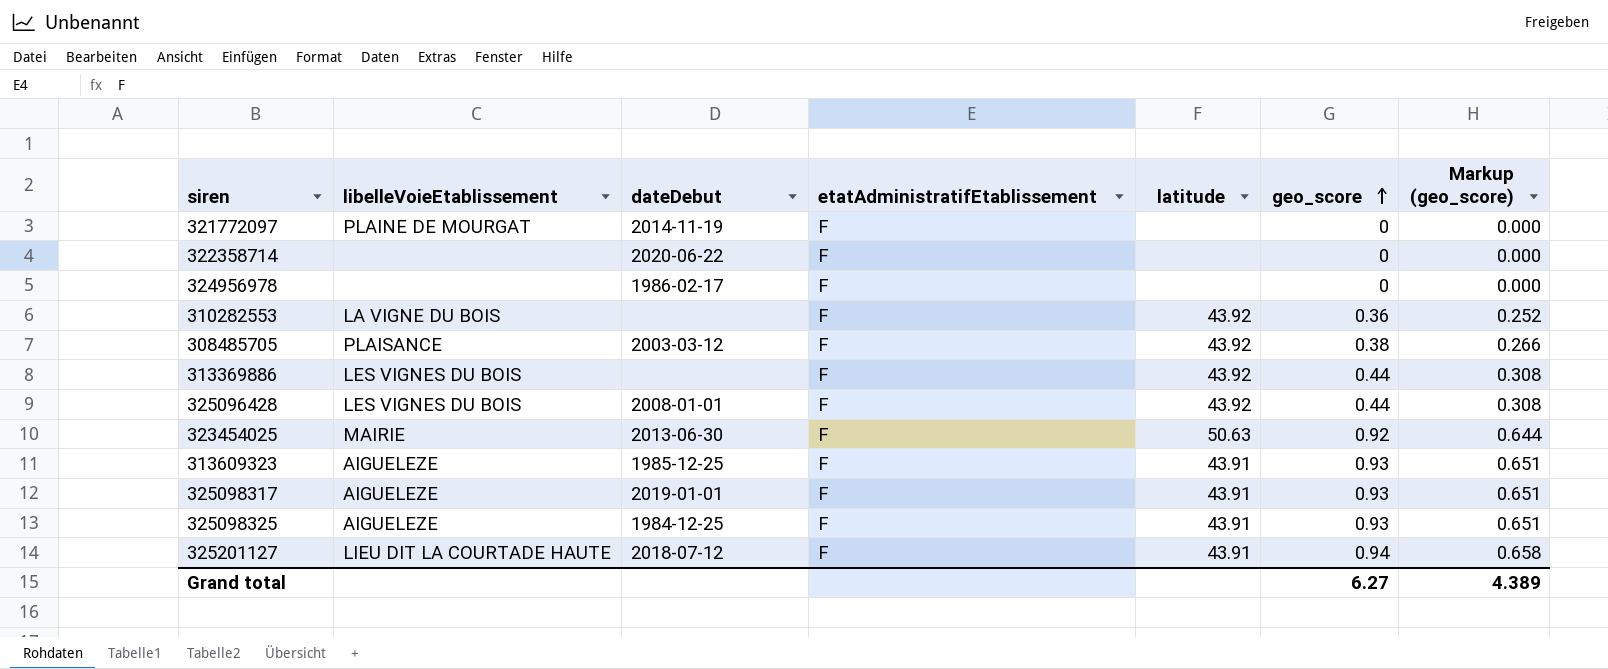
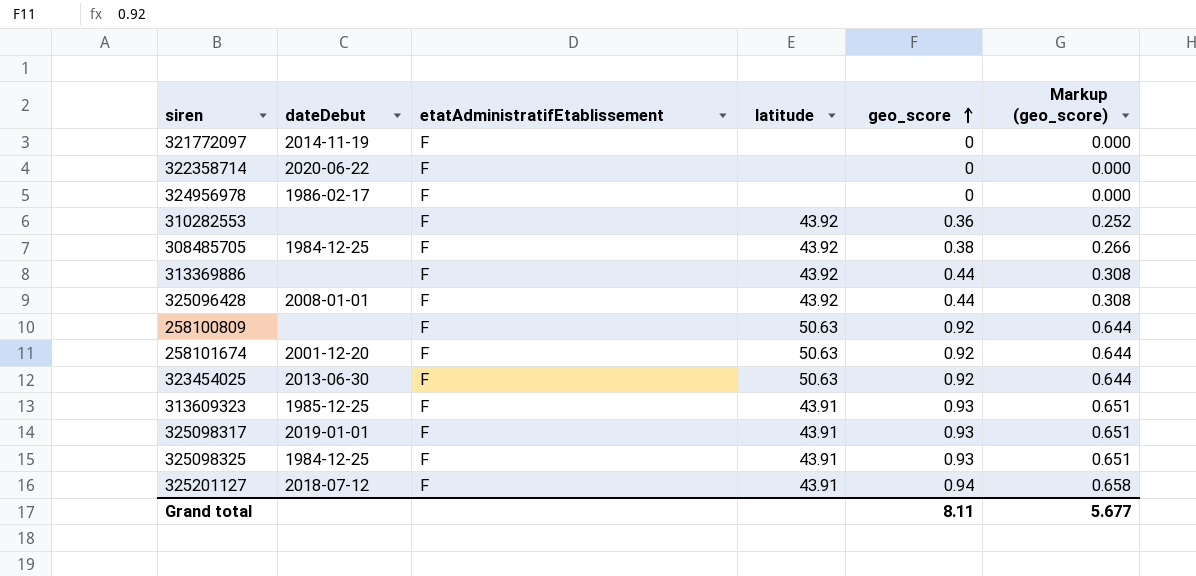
column libelleVoieEtablissement | position: 2 -> none
308485705 | dateDebut: 2003-03-12 -> 1984-12-25
row 258100809: none -> none | F | 50.63 | 0.92 | 0.644
row 258101674: none -> 2001-12-20 | F | 50.63 | 0.92 | 0.644
Grand total | geo_score: 6.27 -> 8.11
Grand total | Markup (geo_score): 4.389 -> 5.677

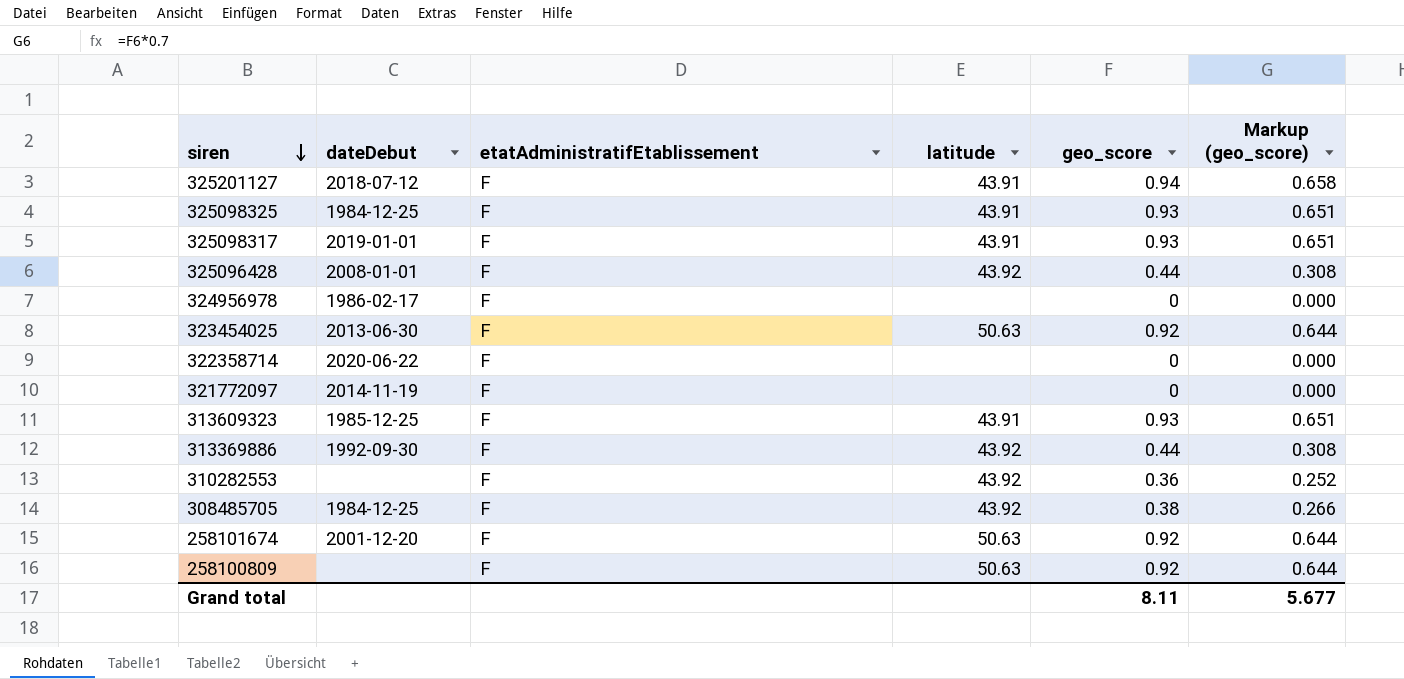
row order: geo_score ascending -> siren descending
313369886 | dateDebut: none -> 1992-09-30

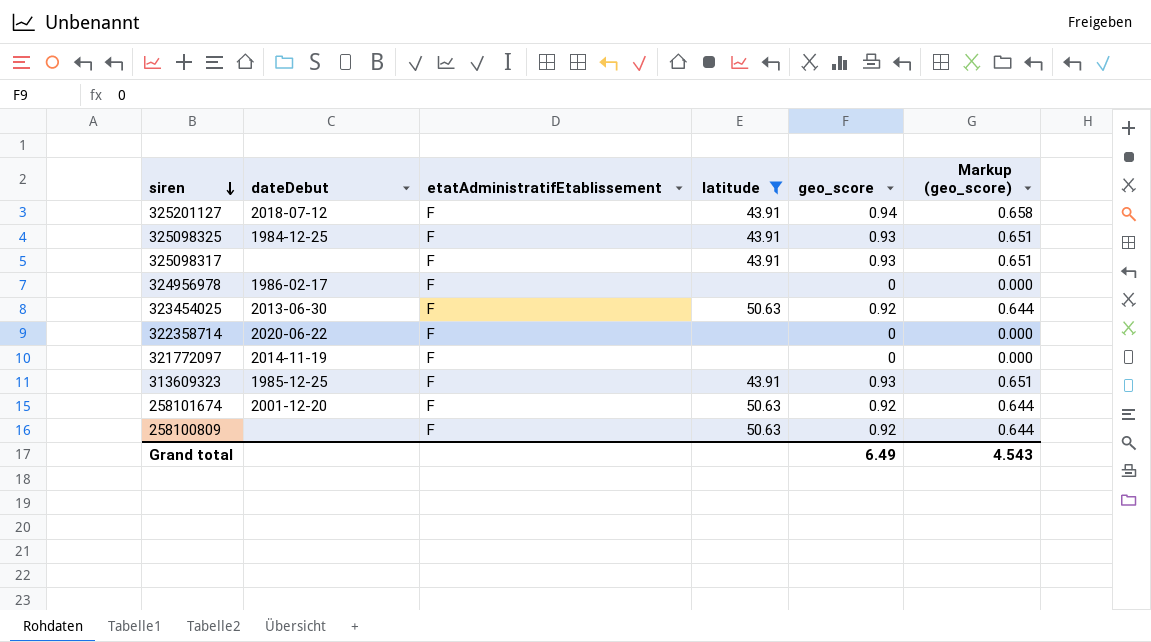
filter: none -> latitude != 43.92
325098317 | dateDebut: 2019-01-01 -> none
Grand total | geo_score: 8.11 -> 6.49
Grand total | Markup (geo_score): 5.677 -> 4.543

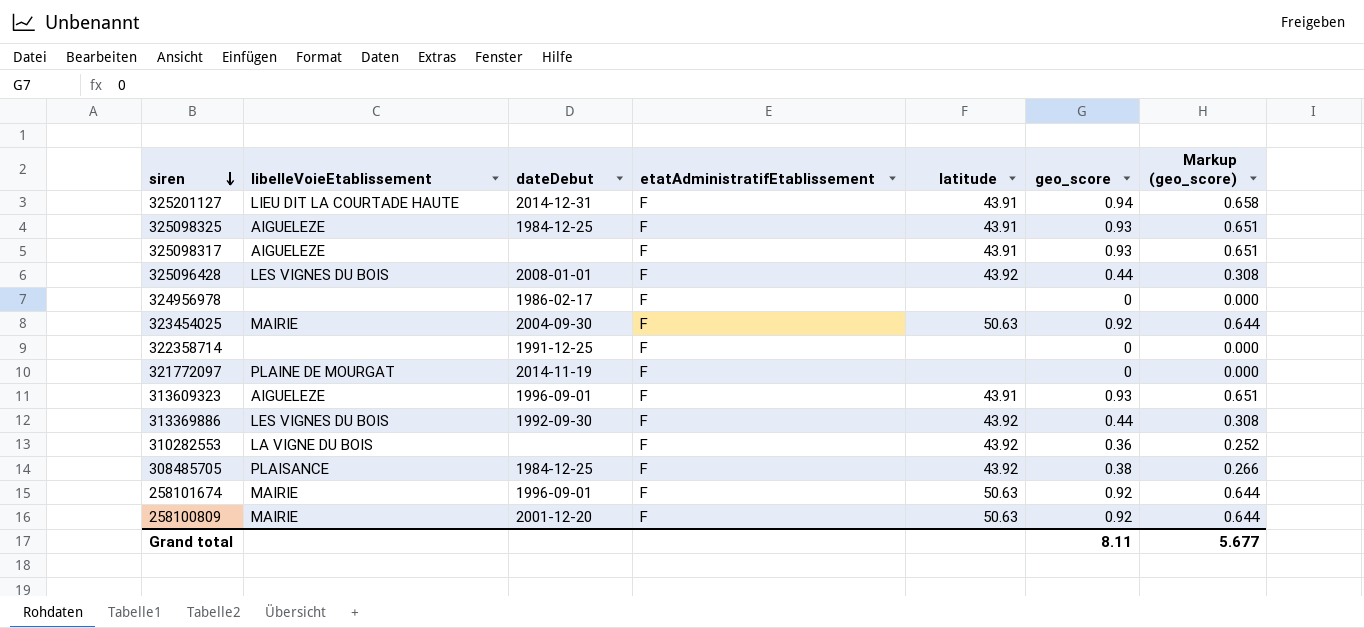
filter: latitude != 43.92 -> none
column libelleVoieEtablissement | position: none -> 2
325201127 | dateDebut: 2018-07-12 -> 2014-12-31
323454025 | dateDebut: 2013-06-30 -> 2004-09-30
322358714 | dateDebut: 2020-06-22 -> 1991-12-25
313609323 | dateDebut: 1985-12-25 -> 1996-09-01
258101674 | dateDebut: 2001-12-20 -> 1996-09-01
258100809 | dateDebut: none -> 2001-12-20
Grand total | geo_score: 6.49 -> 8.11
Grand total | Markup (geo_score): 4.543 -> 5.677

